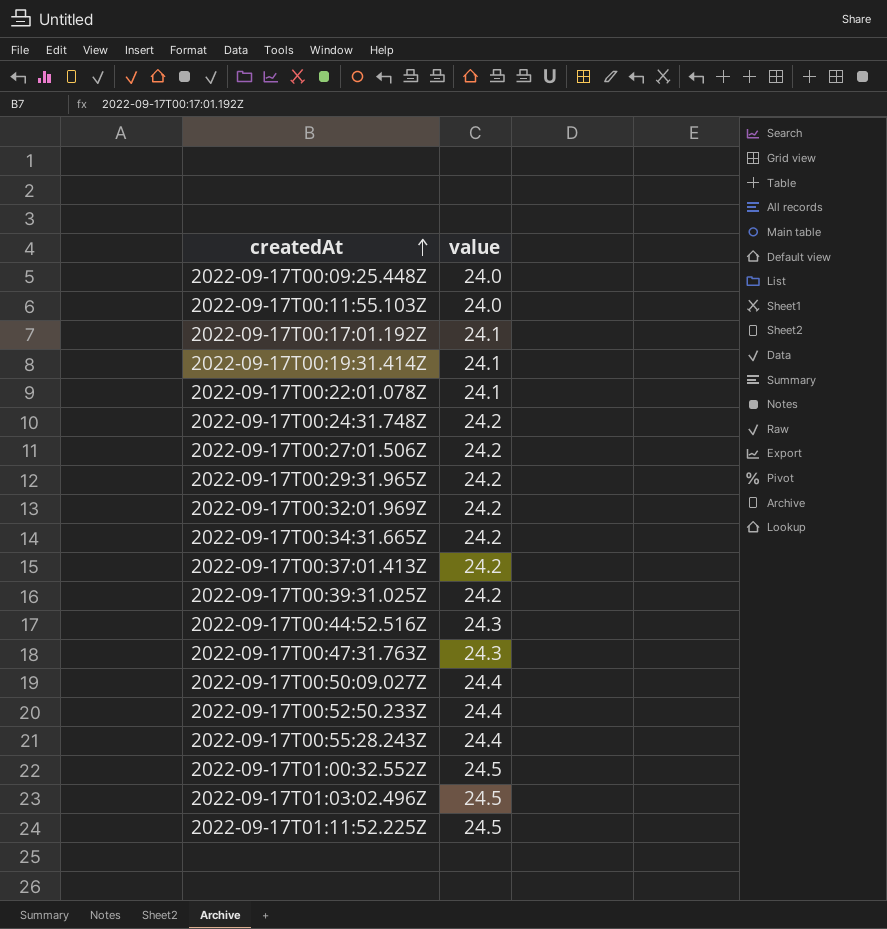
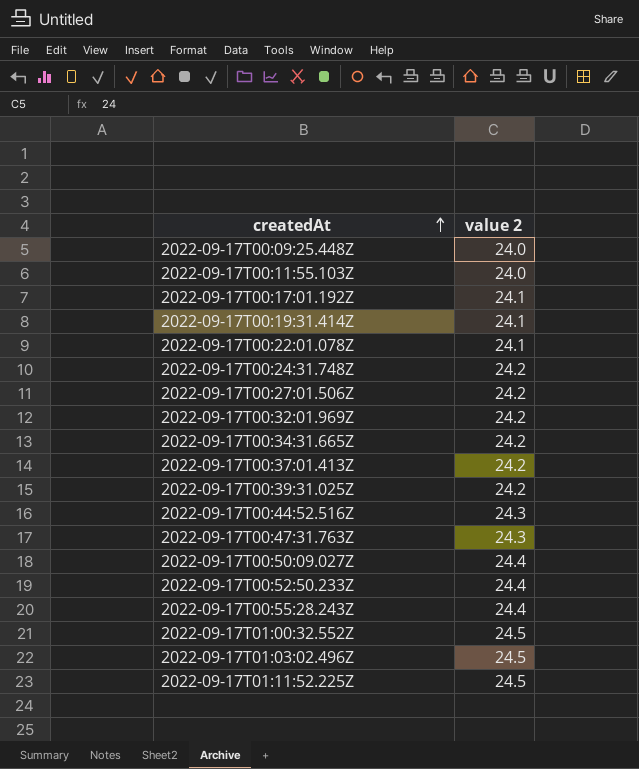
column name: value -> value 2
row 2022-09-17T00:29:31.965Z: 24.2 -> none

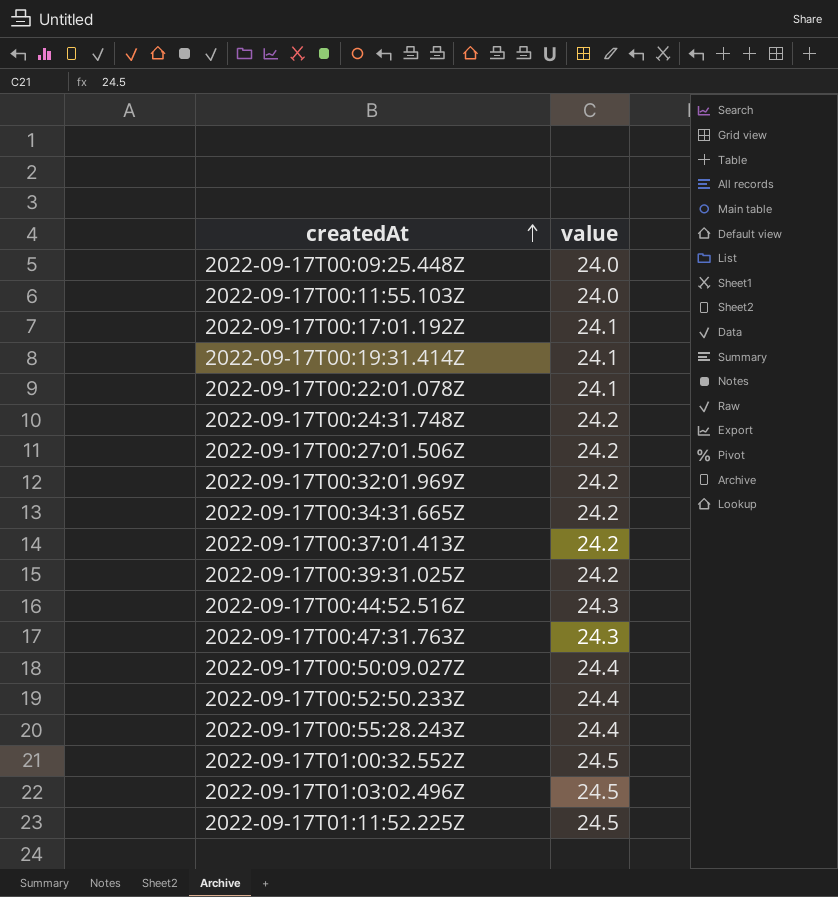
column name: value 2 -> value

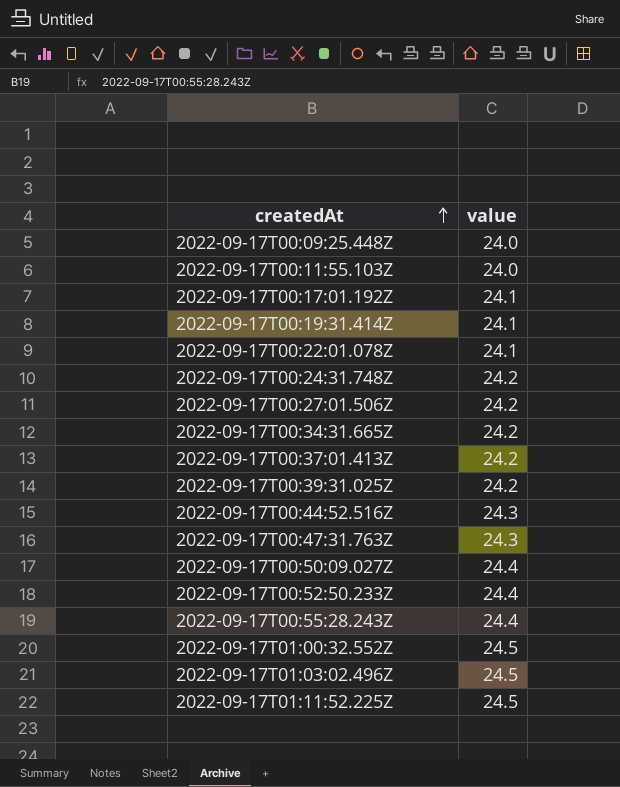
row 2022-09-17T00:32:01.969Z: 24.2 -> none

